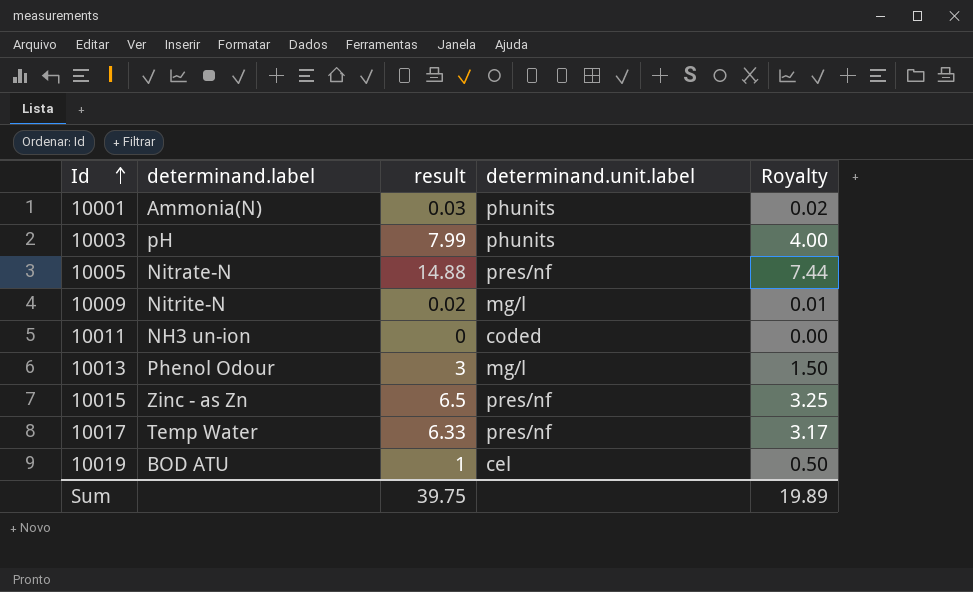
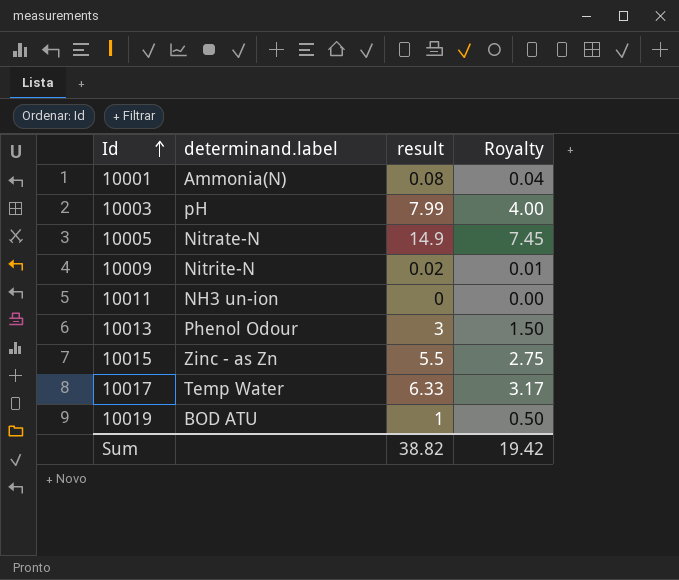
column determinand.unit.label | position: 4 -> none
10001 | result: 0.03 -> 0.08
10001 | Royalty: 0.02 -> 0.04
10005 | result: 14.88 -> 14.9
10005 | Royalty: 7.44 -> 7.45
10015 | result: 6.5 -> 5.5
10015 | Royalty: 3.25 -> 2.75
Sum | result: 39.75 -> 38.82
Sum | Royalty: 19.89 -> 19.42

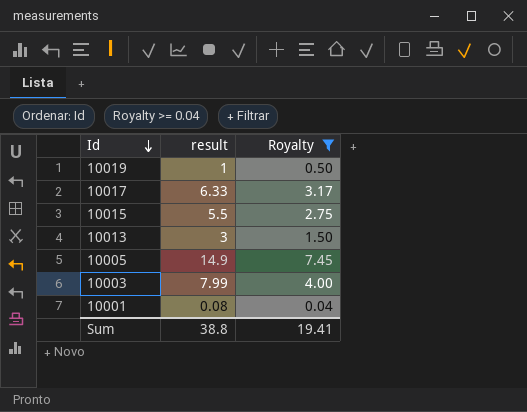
filter: none -> Royalty >= 0.04
row order: Id ascending -> Id descending
column determinand.label | position: 2 -> none
Sum | result: 38.82 -> 38.8
Sum | Royalty: 19.42 -> 19.41

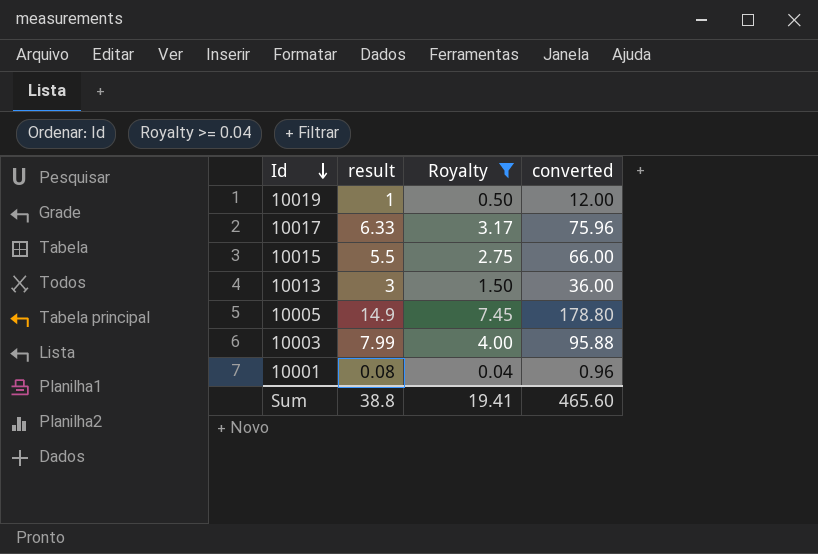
column converted | formula: none -> [result] * 12

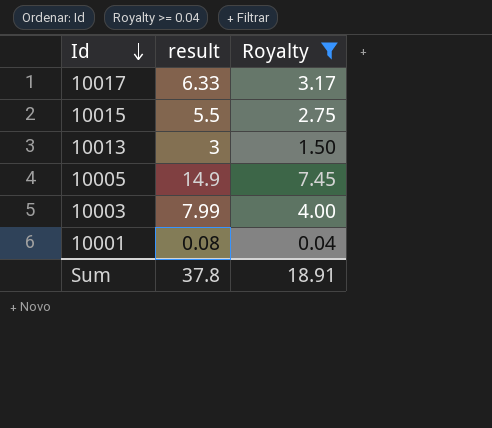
column converted | formula: [result] * 12 -> none
row 10019: 1 | 0.50 | 12.00 -> none
Sum | result: 38.8 -> 37.8
Sum | Royalty: 19.41 -> 18.91

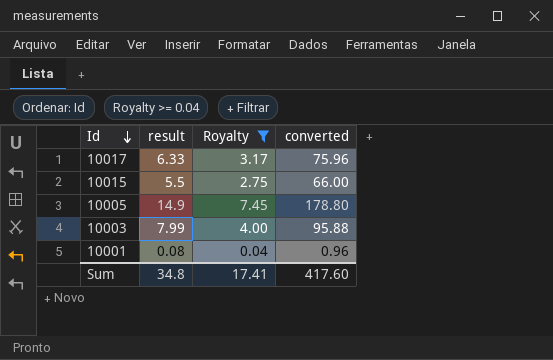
column converted | formula: none -> [result] * 12
row 10013: 3 | 1.50 -> none
Sum | result: 37.8 -> 34.8
Sum | Royalty: 18.91 -> 17.41

